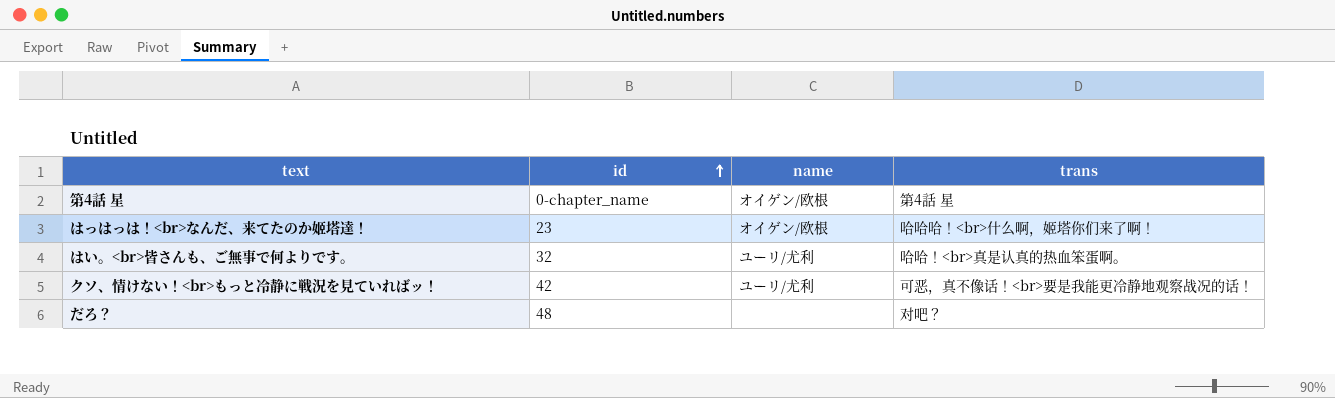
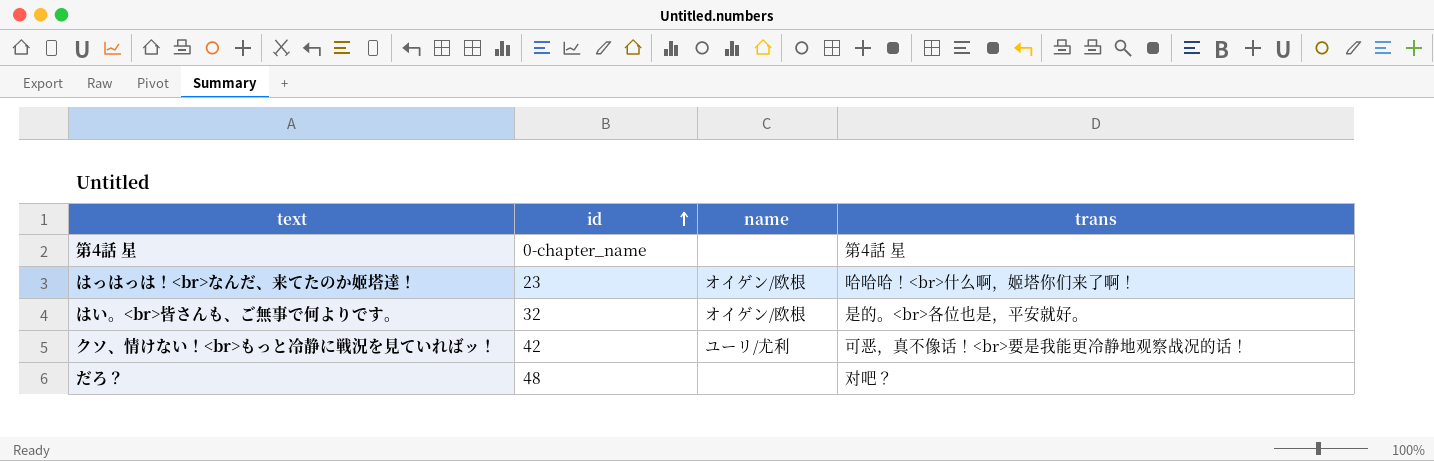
第4話 星 | name: オイゲン/欧根 -> none
はい。<br>皆さんも、ご無事で何よりです。 | name: ユーリ/尤利 -> オイゲン/欧根
はい。<br>皆さんも、ご無事で何よりです。 | trans: 哈哈！<br>真是认真的热血笨蛋啊。 -> 是的。<br>各位也是，平安就好。

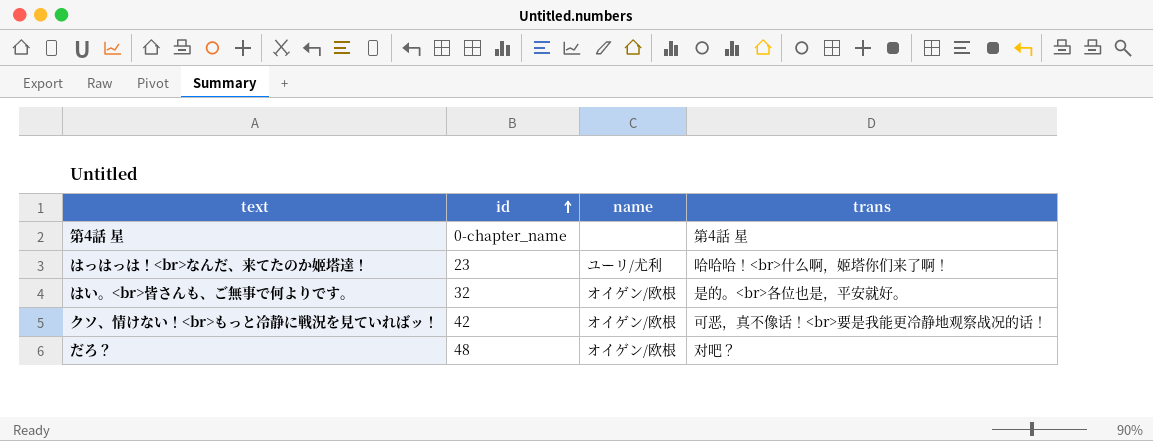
はっはっは！<br>なんだ、来てたのか姬塔達！ | name: オイゲン/欧根 -> ユーリ/尤利
クソ、情けない！<br>もっと冷静に戦況を見ていればッ！ | name: ユーリ/尤利 -> オイゲン/欧根
だろ？ | name: none -> オイゲン/欧根

